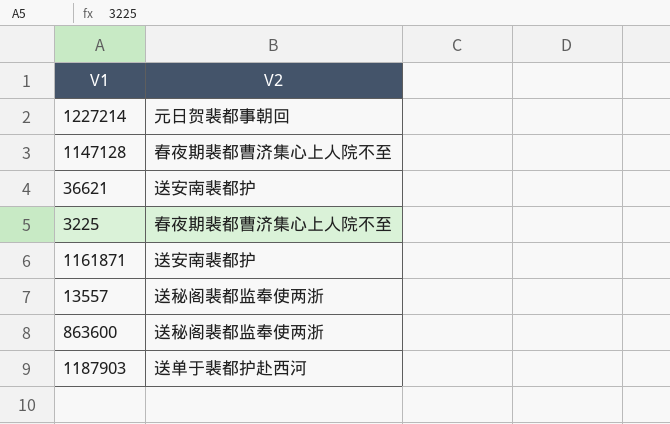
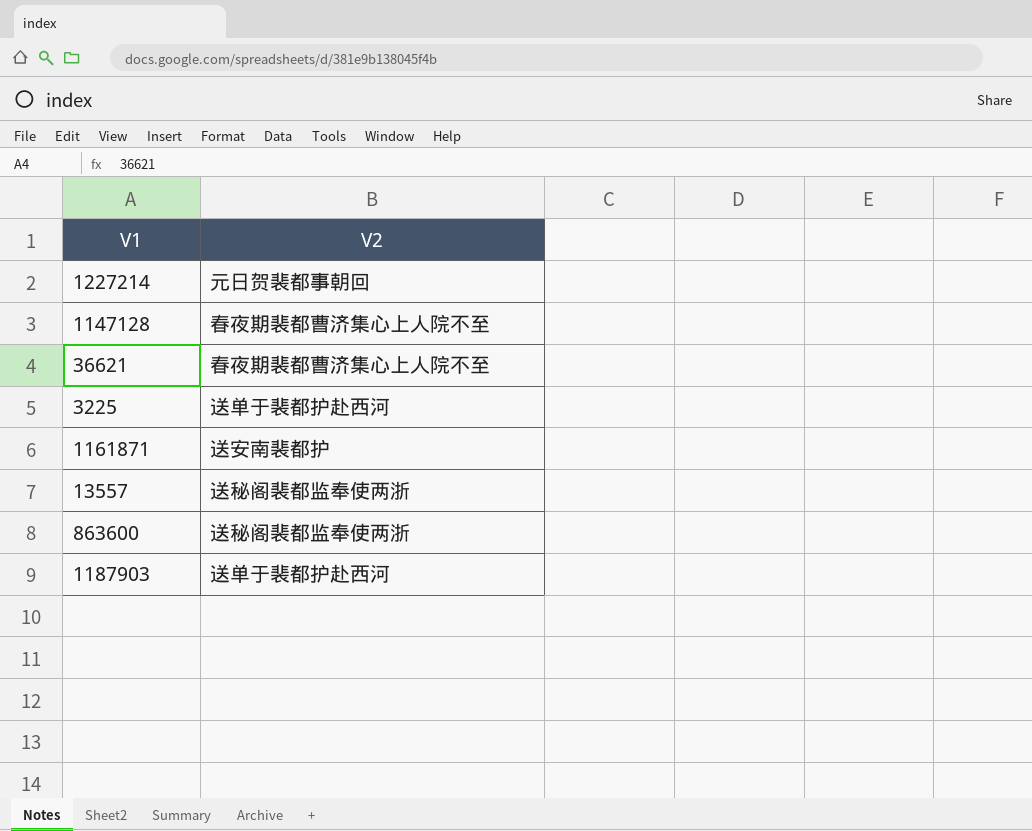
36621 | V2: 送安南裴都护 -> 春夜期裴都曹济集心上人院不至
3225 | V2: 春夜期裴都曹济集心上人院不至 -> 送单于裴都护赴西河

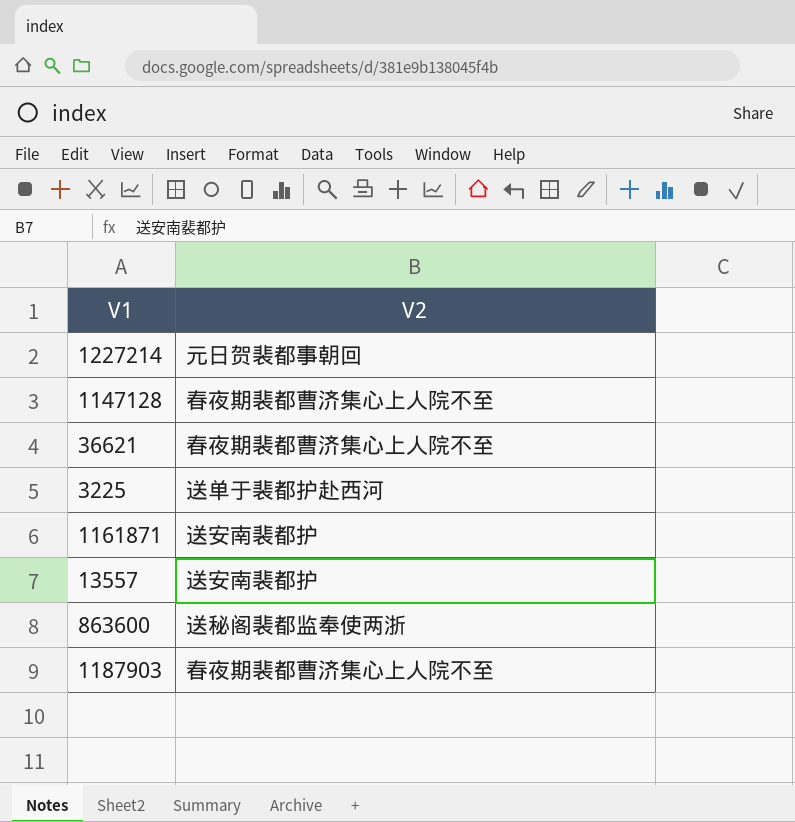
13557 | V2: 送秘阁裴都监奉使两浙 -> 送安南裴都护
1187903 | V2: 送单于裴都护赴西河 -> 春夜期裴都曹济集心上人院不至

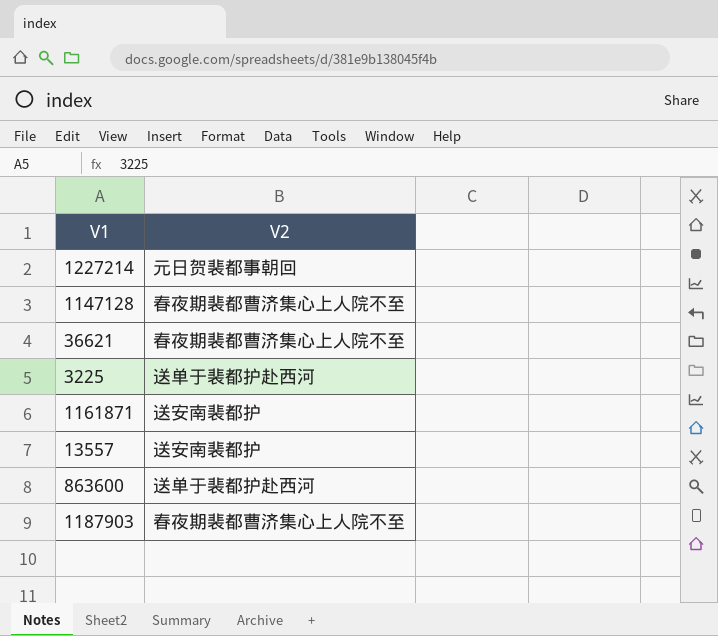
863600 | V2: 送秘阁裴都监奉使两浙 -> 送单于裴都护赴西河

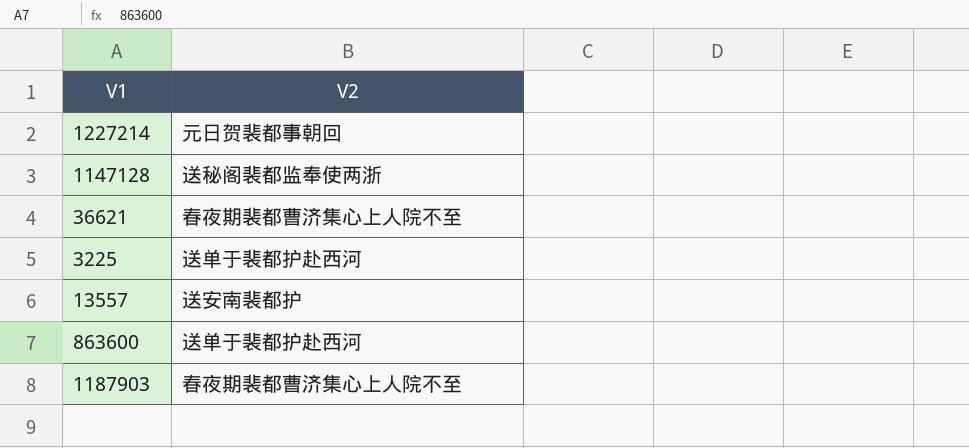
row 1161871: 送安南裴都护 -> none
1147128 | V2: 春夜期裴都曹济集心上人院不至 -> 送秘阁裴都监奉使两浙

